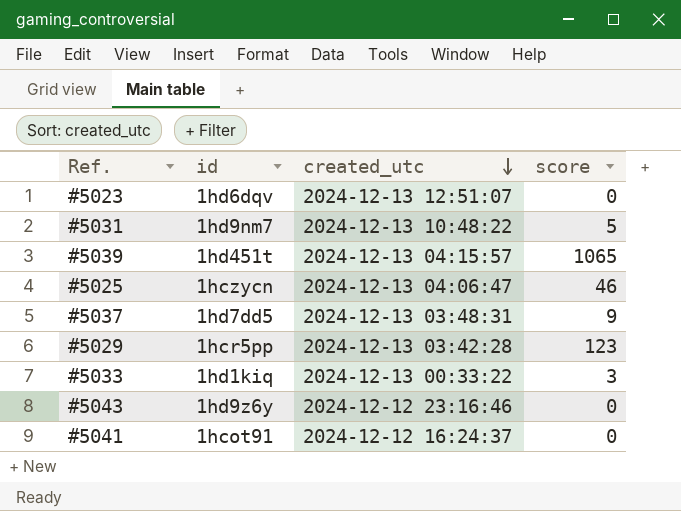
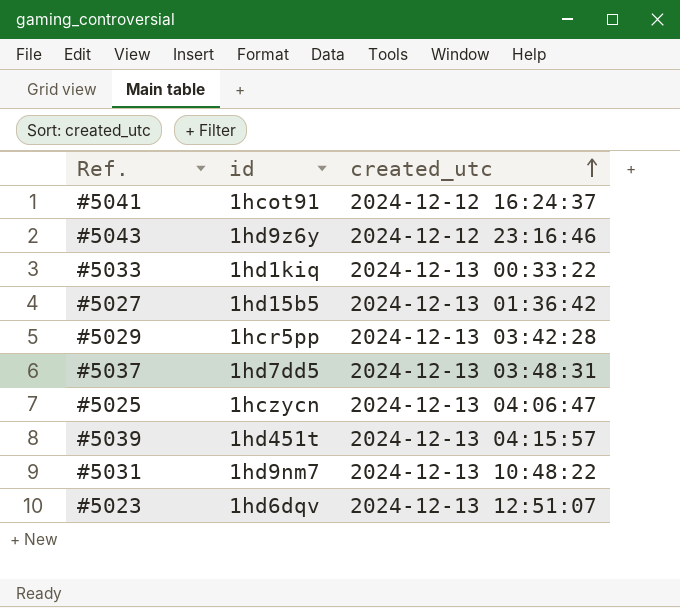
row order: created_utc descending -> created_utc ascending
column score | position: 4 -> none
row #5027: none -> 1hd15b5 | 2024-12-13 01:36:42

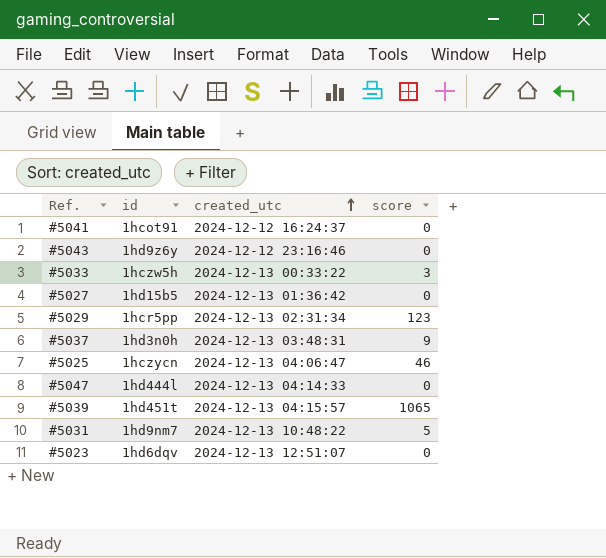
column score | position: none -> 4
#5033 | id: 1hd1kiq -> 1hczw5h
#5029 | created_utc: 2024-12-13 03:42:28 -> 2024-12-13 02:31:34
#5037 | id: 1hd7dd5 -> 1hd3n0h
row #5047: none -> 1hd444l | 2024-12-13 04:14:33 | 0

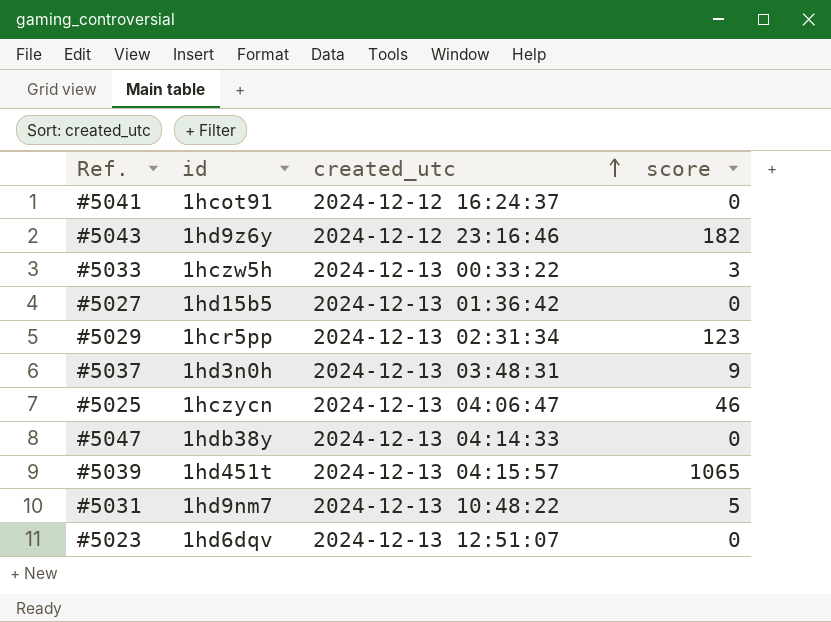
#5043 | score: 0 -> 182
#5047 | id: 1hd444l -> 1hdb38y

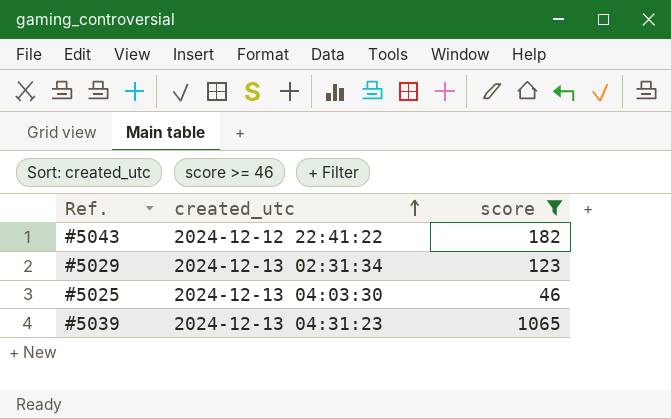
filter: none -> score >= 46
column id | position: 2 -> none
#5043 | created_utc: 2024-12-12 23:16:46 -> 2024-12-12 22:41:22
#5025 | created_utc: 2024-12-13 04:06:47 -> 2024-12-13 04:03:30
#5039 | created_utc: 2024-12-13 04:15:57 -> 2024-12-13 04:31:23

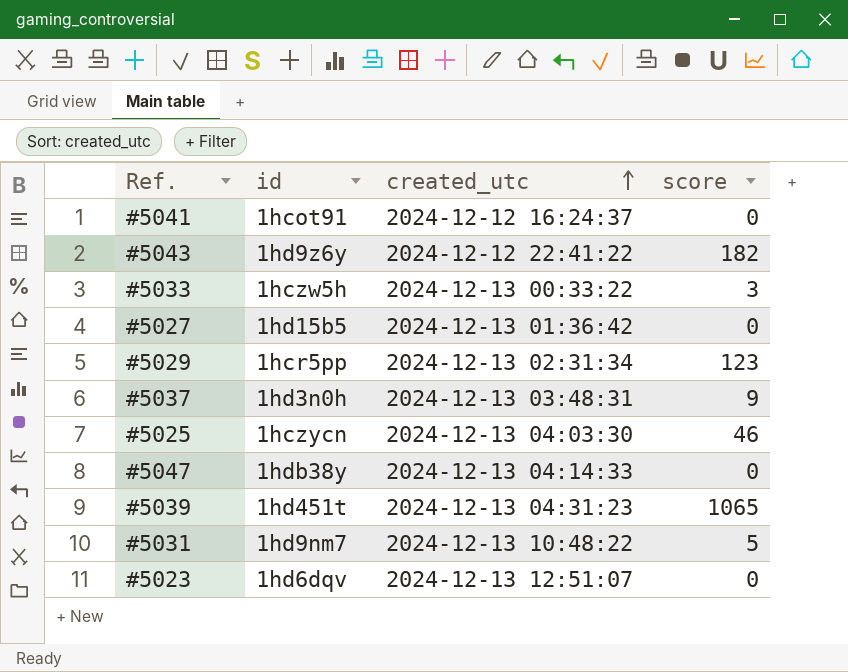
filter: score >= 46 -> none
column id | position: none -> 2

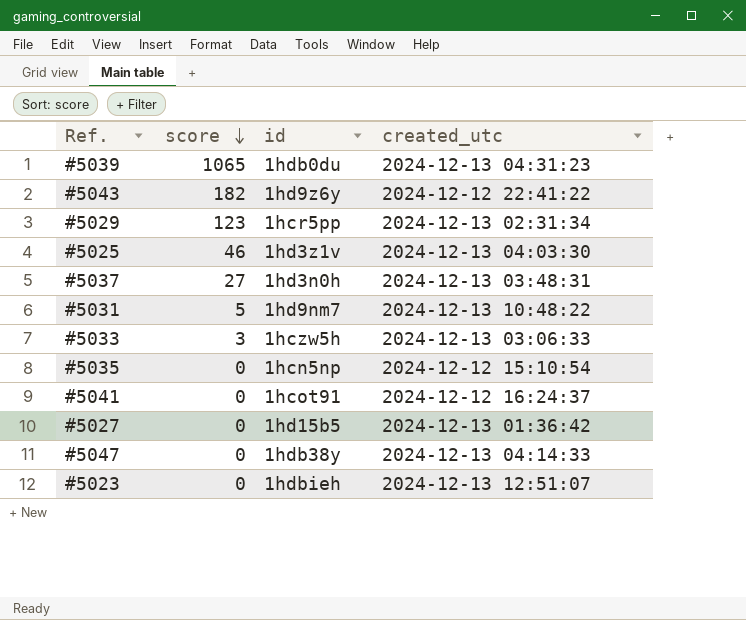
row order: created_utc ascending -> score descending
column score | position: 4 -> 2
#5039 | id: 1hd451t -> 1hdb0du
#5025 | id: 1hczycn -> 1hd3z1v
#5037 | score: 9 -> 27
#5033 | created_utc: 2024-12-13 00:33:22 -> 2024-12-13 03:06:33
row #5035: none -> 0 | 1hcn5np | 2024-12-12 15:10:54
#5023 | id: 1hd6dqv -> 1hdbieh

